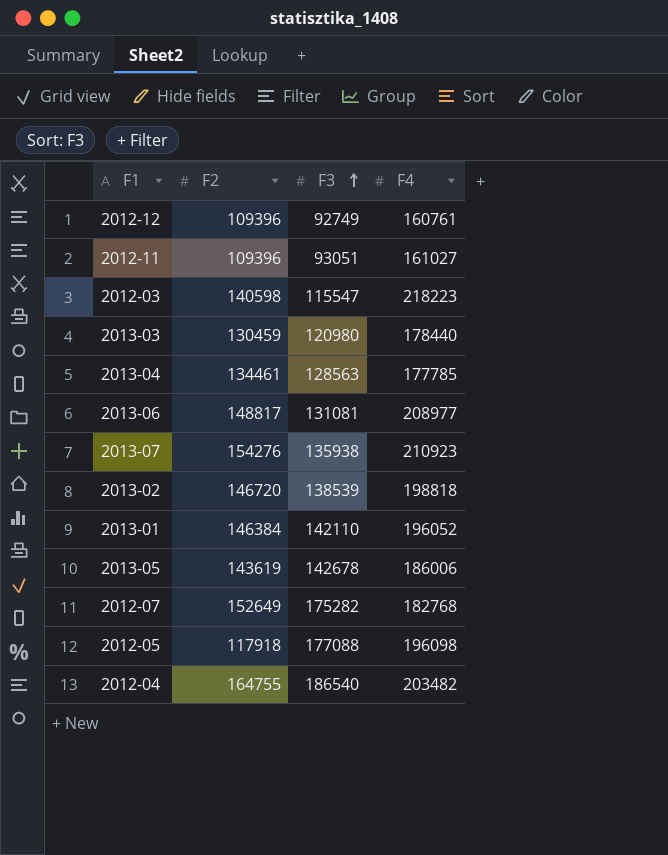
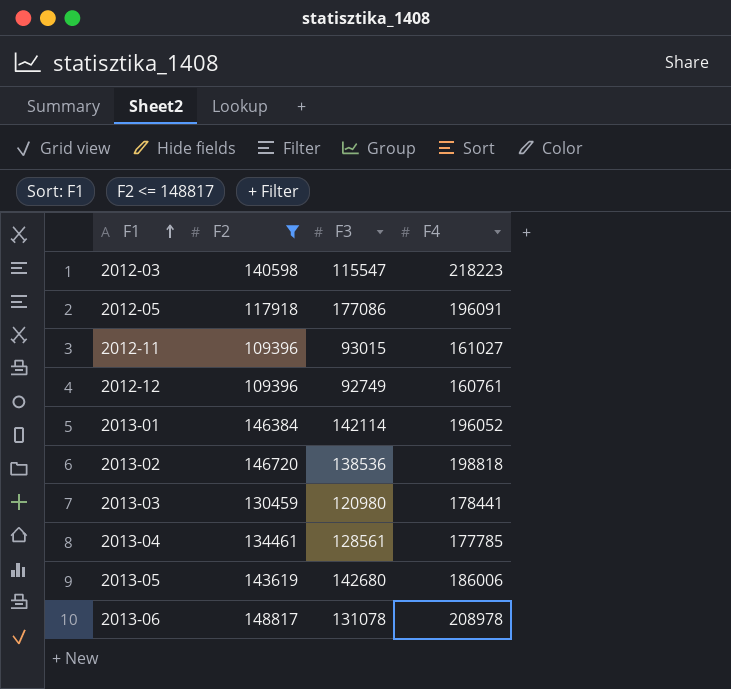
filter: none -> F2 <= 148817
row order: F3 ascending -> F1 ascending
2012-05 | F3: 177088 -> 177086
2012-05 | F4: 196098 -> 196091
2012-11 | F3: 93051 -> 93015
2013-01 | F3: 142110 -> 142114
2013-02 | F3: 138539 -> 138536
2013-03 | F4: 178440 -> 178441
2013-04 | F3: 128563 -> 128561
2013-05 | F3: 142678 -> 142680
2013-06 | F3: 131081 -> 131078
2013-06 | F4: 208977 -> 208978

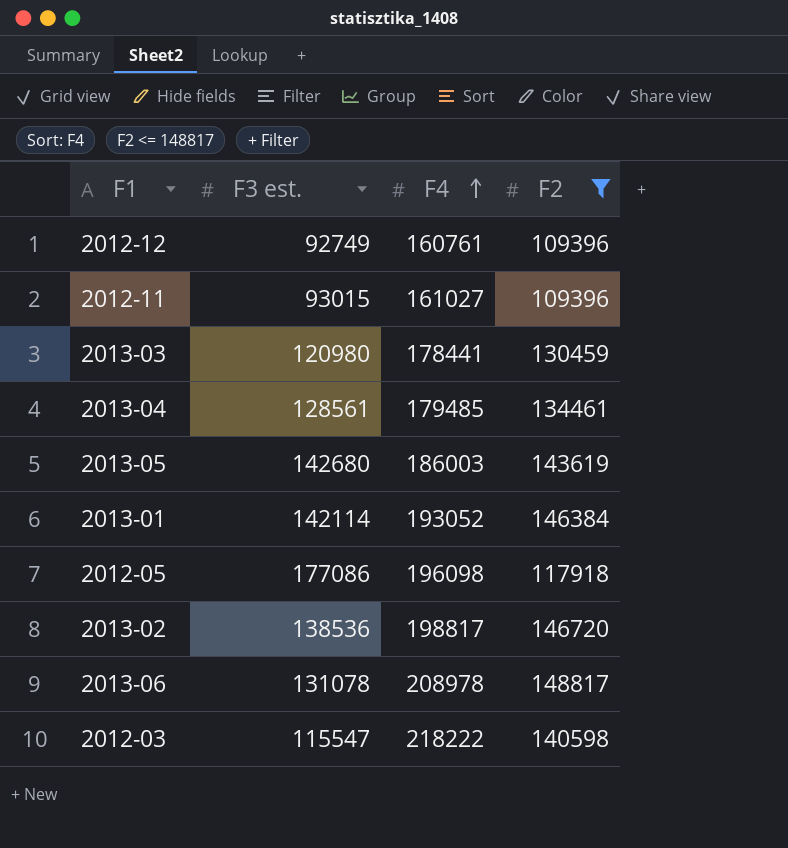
row order: F1 ascending -> F4 ascending
column name: F3 -> F3 est.
column F2 | position: 2 -> 4
2013-04 | F4: 177785 -> 179485
2013-05 | F4: 186006 -> 186003
2013-01 | F4: 196052 -> 193052
2012-05 | F4: 196091 -> 196098
2013-02 | F4: 198818 -> 198817
2012-03 | F4: 218223 -> 218222

